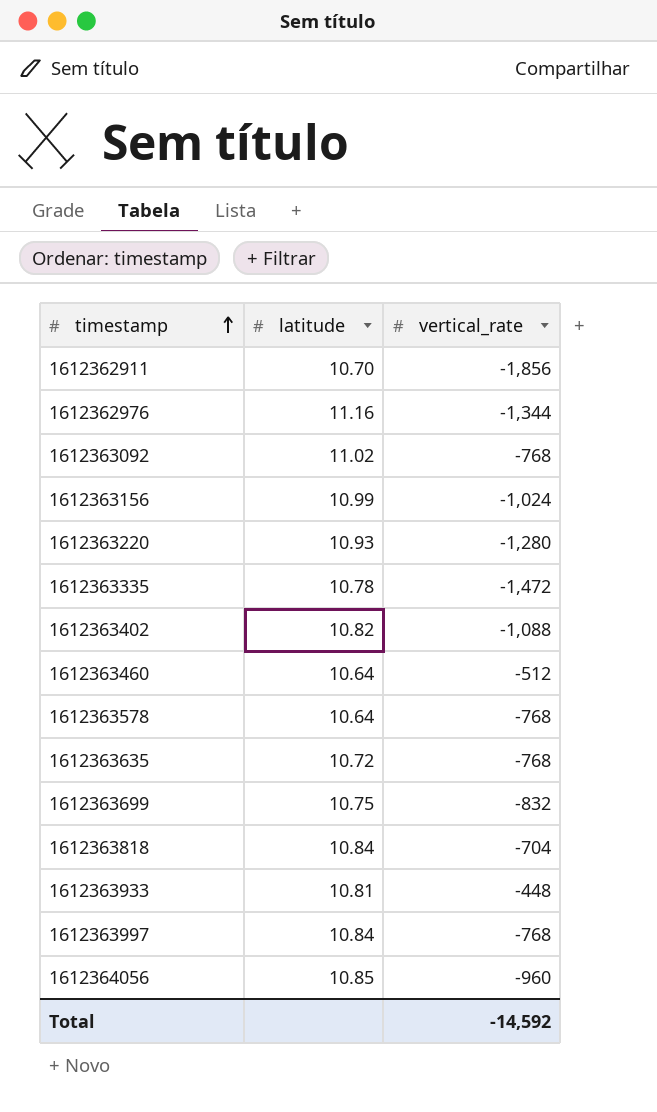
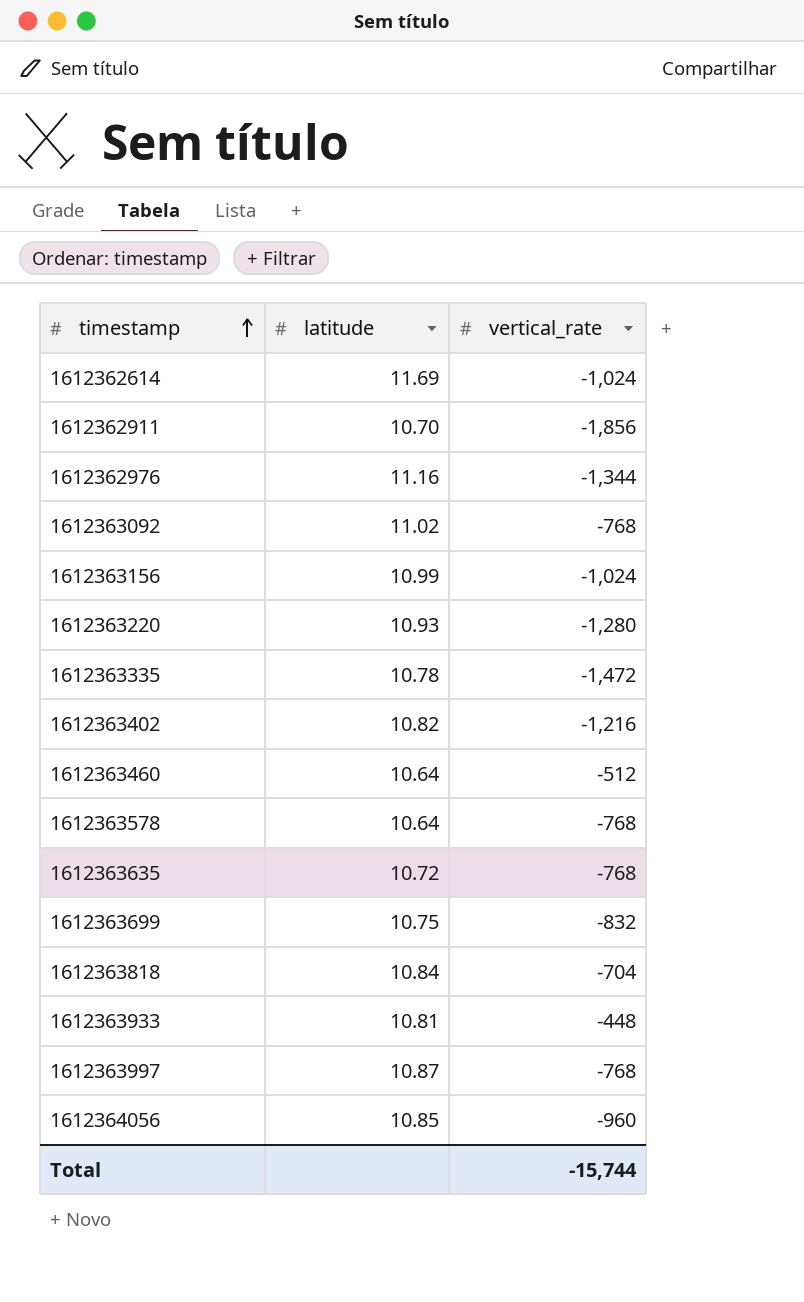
row 1612362614: none -> 11.69 | -1,024
1612363402 | vertical_rate: -1,088 -> -1,216
1612363997 | latitude: 10.84 -> 10.87
Total | vertical_rate: -14,592 -> -15,744

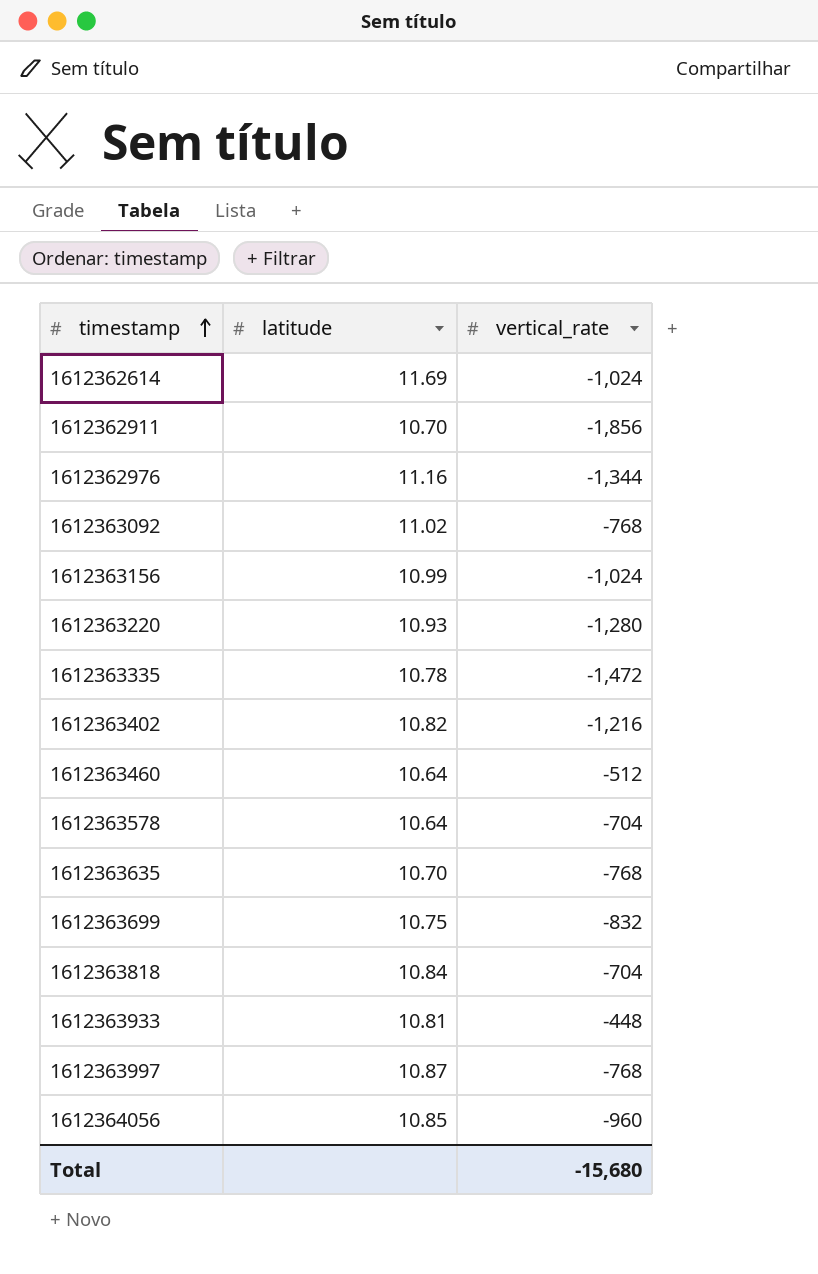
1612363578 | vertical_rate: -768 -> -704
1612363635 | latitude: 10.72 -> 10.70
Total | vertical_rate: -15,744 -> -15,680

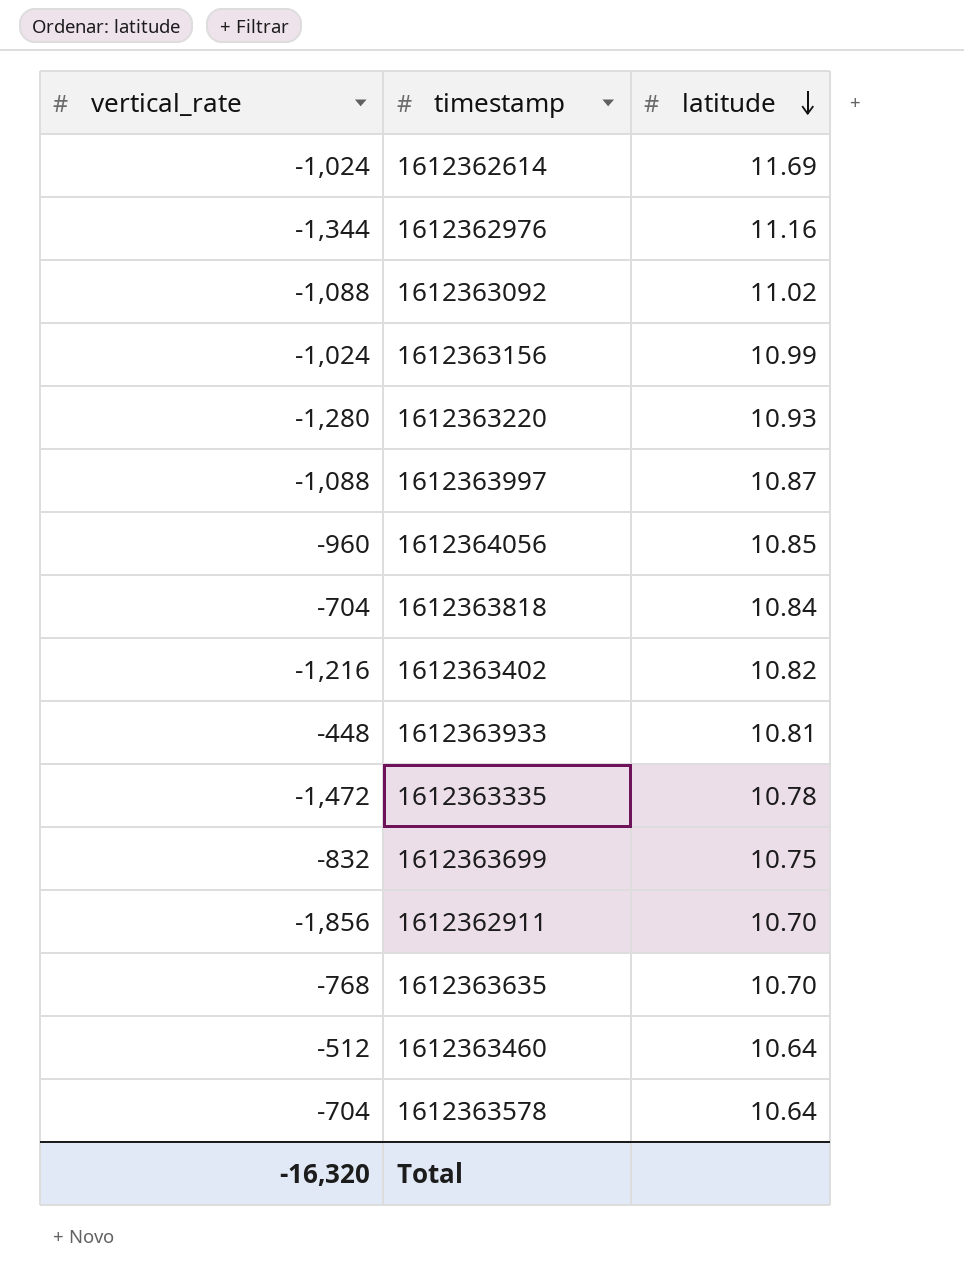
row order: timestamp ascending -> latitude descending
column vertical_rate | position: 3 -> 1
1612363092 | vertical_rate: -768 -> -1,088
1612363997 | vertical_rate: -768 -> -1,088
Total | vertical_rate: -15,680 -> -16,320

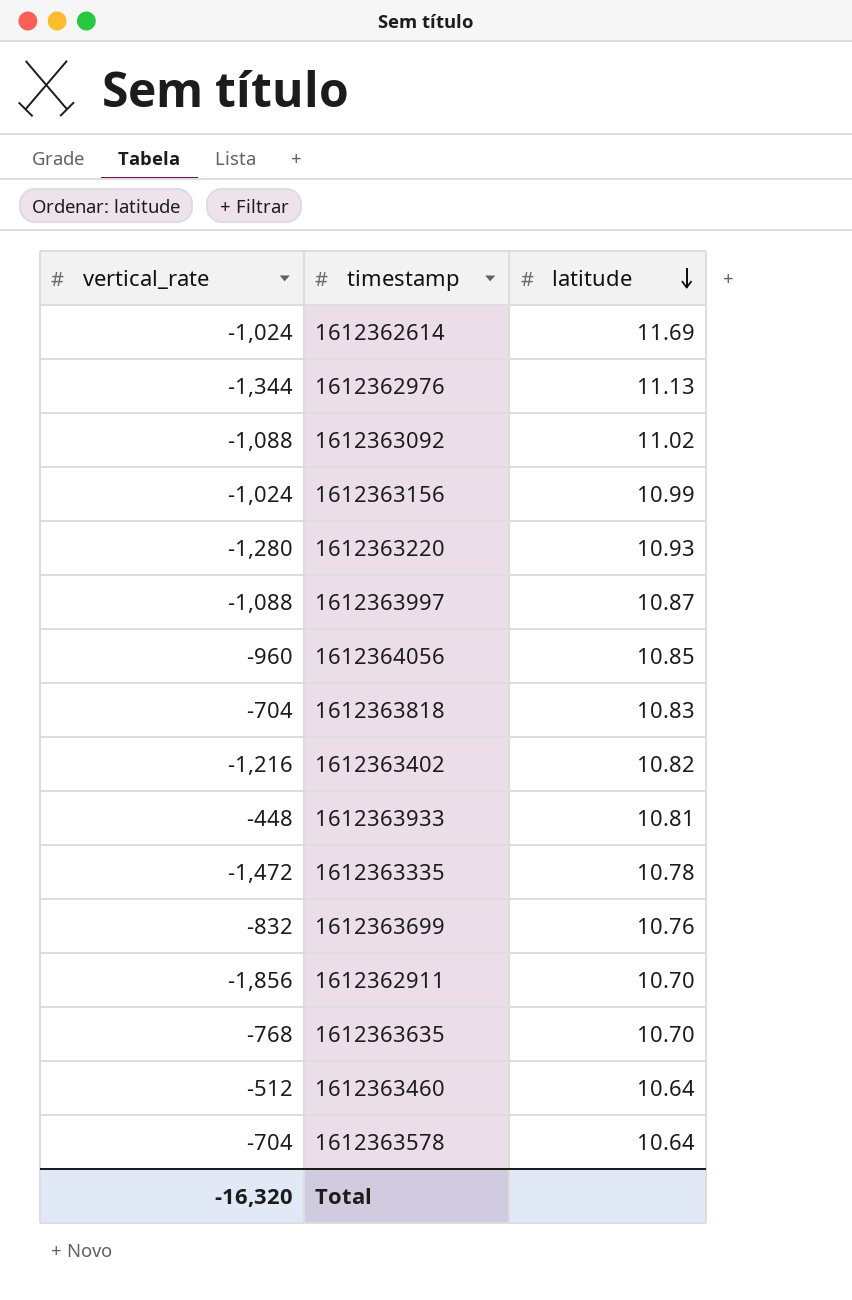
1612362976 | latitude: 11.16 -> 11.13
1612363818 | latitude: 10.84 -> 10.83
1612363699 | latitude: 10.75 -> 10.76

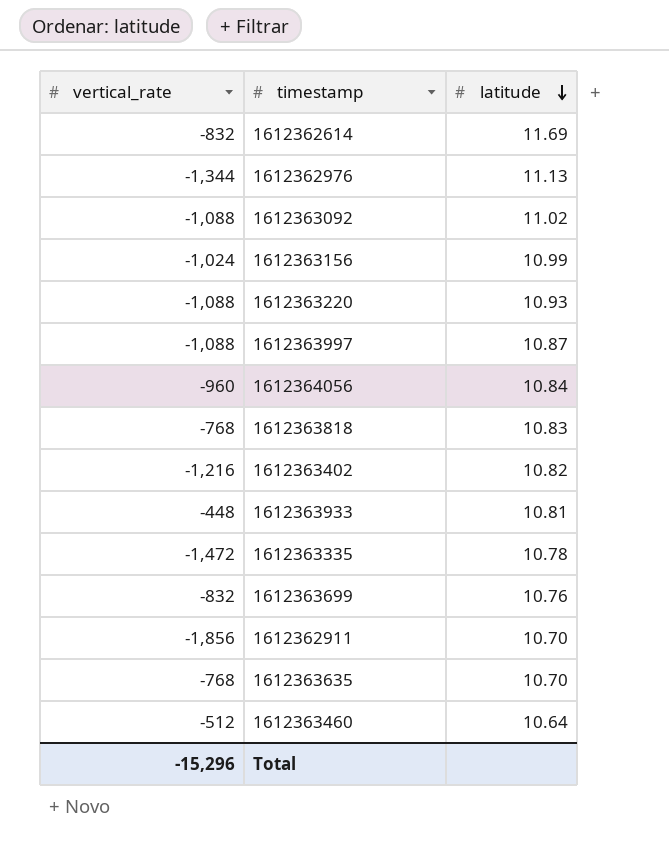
row 1612363578: -704 | 10.64 -> none
1612362614 | vertical_rate: -1,024 -> -832
1612363220 | vertical_rate: -1,280 -> -1,088
1612364056 | latitude: 10.85 -> 10.84
1612363818 | vertical_rate: -704 -> -768
Total | vertical_rate: -16,320 -> -15,296

